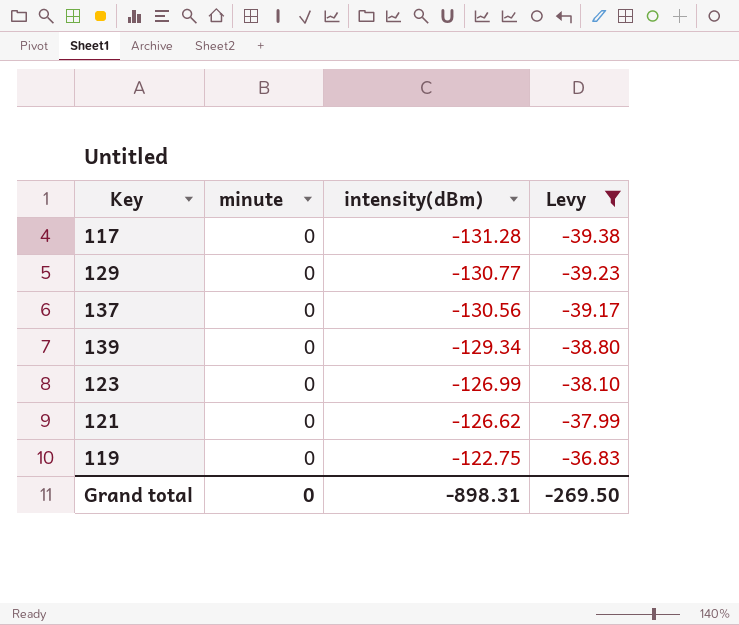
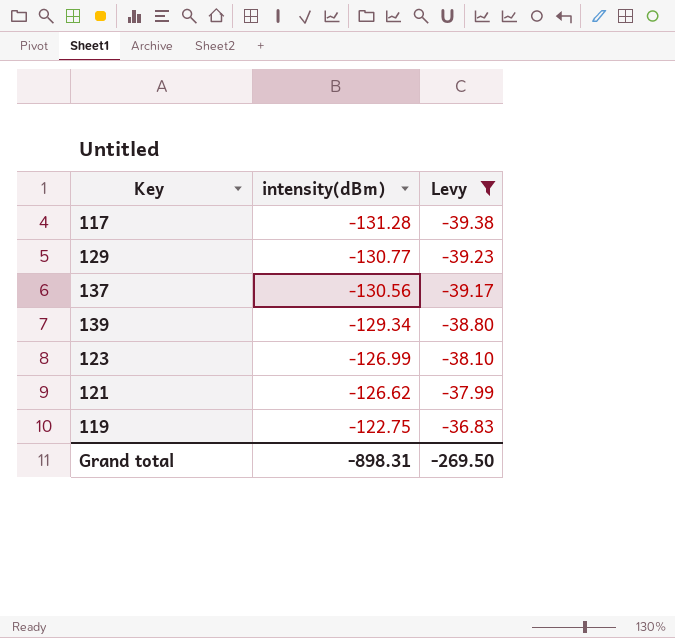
column minute | position: 2 -> none

